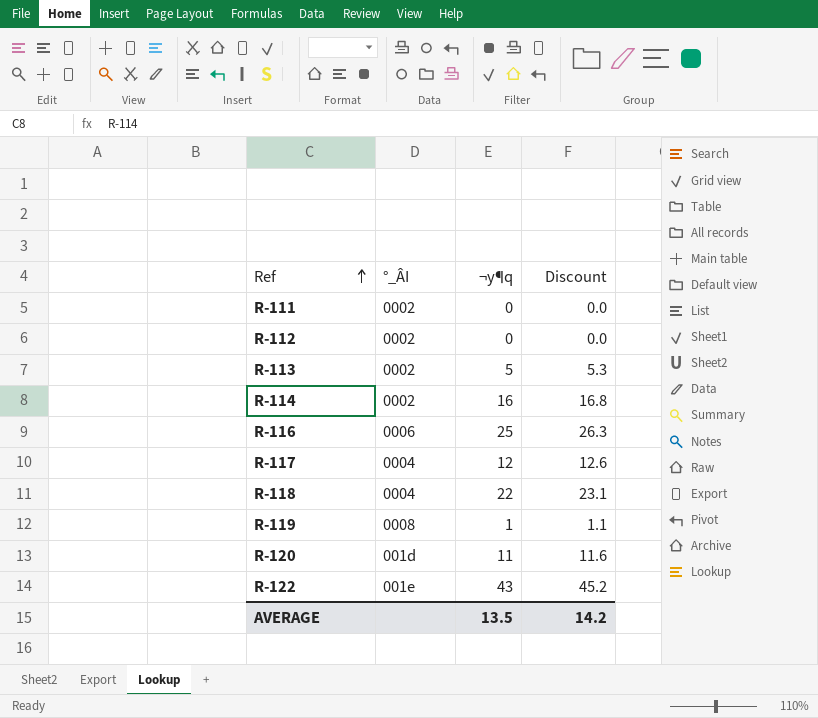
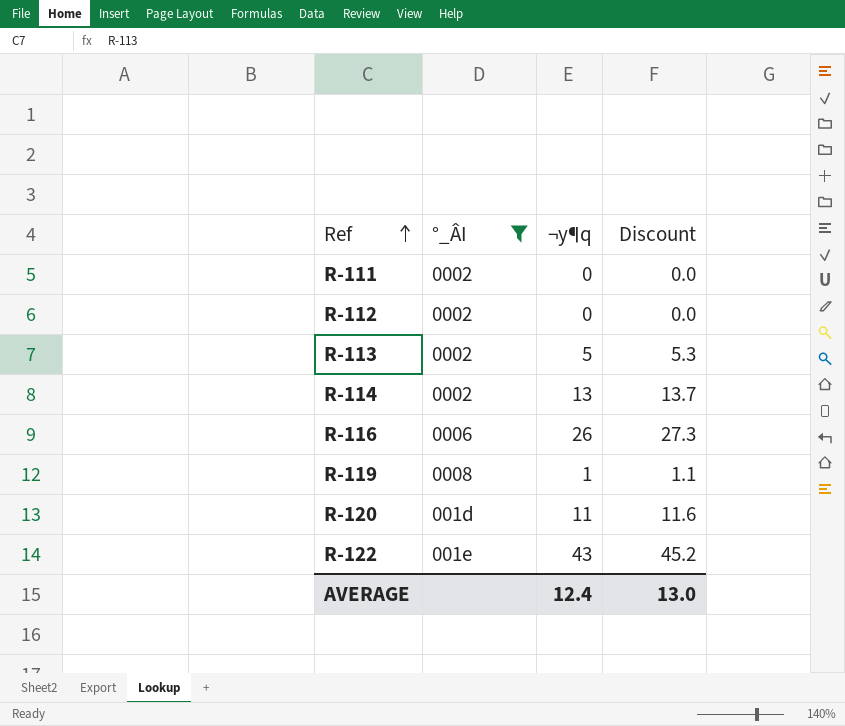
filter: none -> °_ÂI != 0004
R-114 | ¬y¶q: 16 -> 13
R-114 | Discount: 16.8 -> 13.7
R-116 | ¬y¶q: 25 -> 26
R-116 | Discount: 26.3 -> 27.3
AVERAGE | ¬y¶q: 13.5 -> 12.4
AVERAGE | Discount: 14.2 -> 13.0

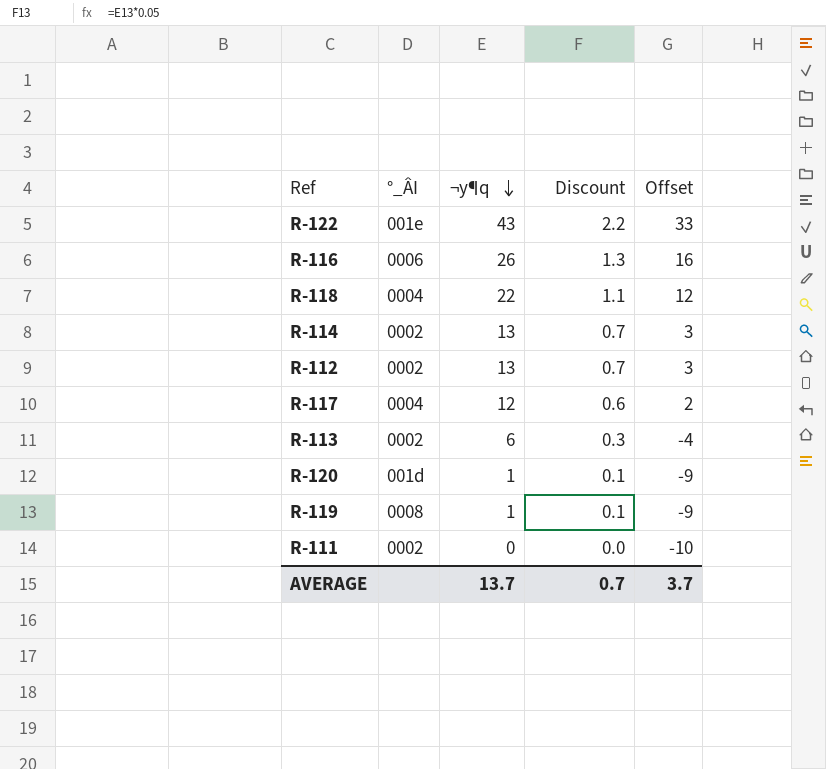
filter: °_ÂI != 0004 -> none
row order: Ref ascending -> ¬y¶q descending
column Discount | formula: [¬y¶q] * 1.05 -> [¬y¶q] * 0.05
column Offset | formula: none -> [¬y¶q] - 10
R-112 | ¬y¶q: 0 -> 13
R-113 | ¬y¶q: 5 -> 6
R-120 | ¬y¶q: 11 -> 1
AVERAGE | ¬y¶q: 12.4 -> 13.7
AVERAGE | Discount: 13.0 -> 0.7

